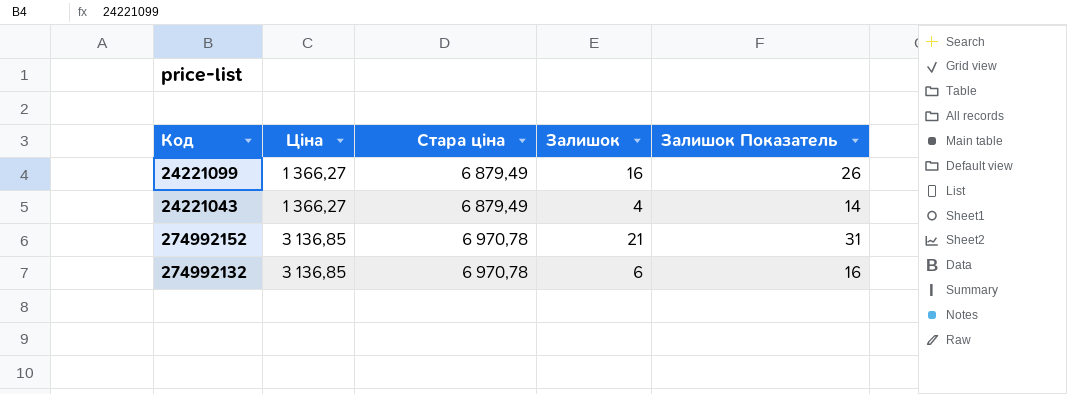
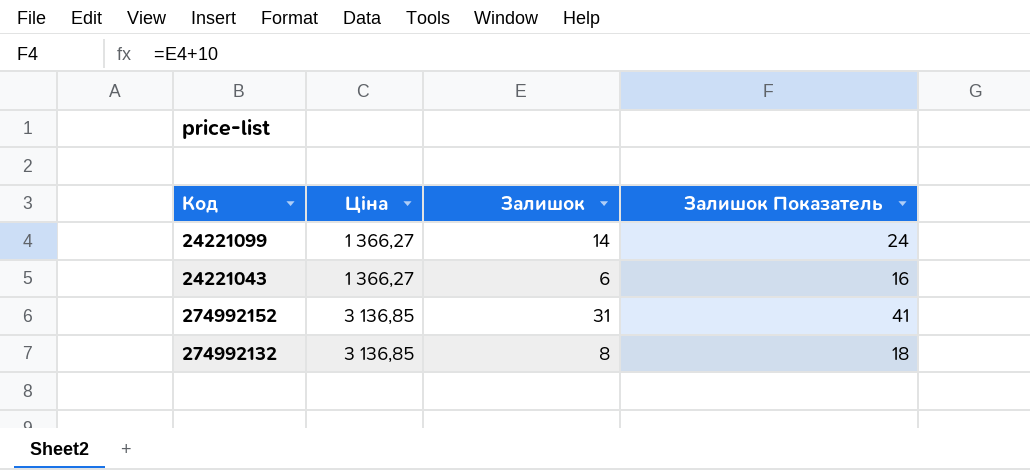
column Стара ціна | position: 3 -> none
24221099 | Залишок: 16 -> 14
24221099 | Залишок Показатель: 26 -> 24
24221043 | Залишок: 4 -> 6
24221043 | Залишок Показатель: 14 -> 16
274992152 | Залишок: 21 -> 31
274992152 | Залишок Показатель: 31 -> 41
274992132 | Залишок: 6 -> 8
274992132 | Залишок Показатель: 16 -> 18

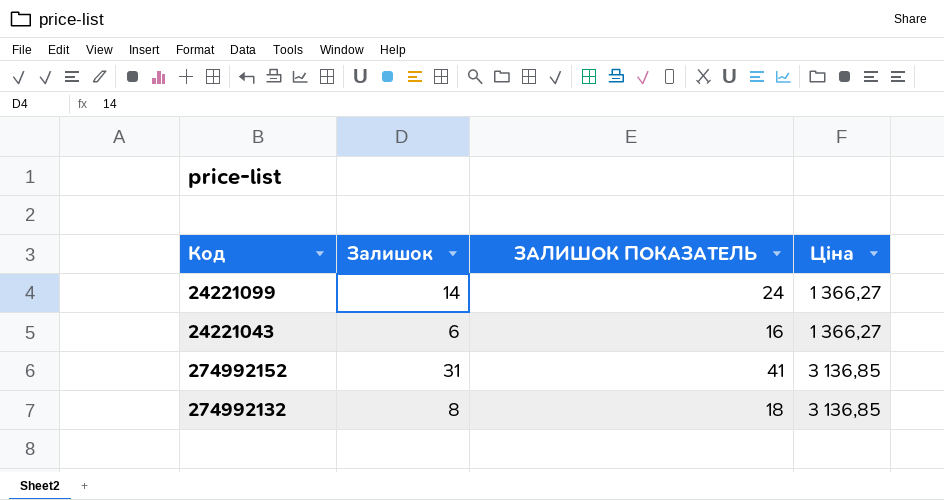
column name: Залишок Показатель -> ЗАЛИШОК ПОКАЗАТЕЛЬ
column Ціна | position: 2 -> 4

